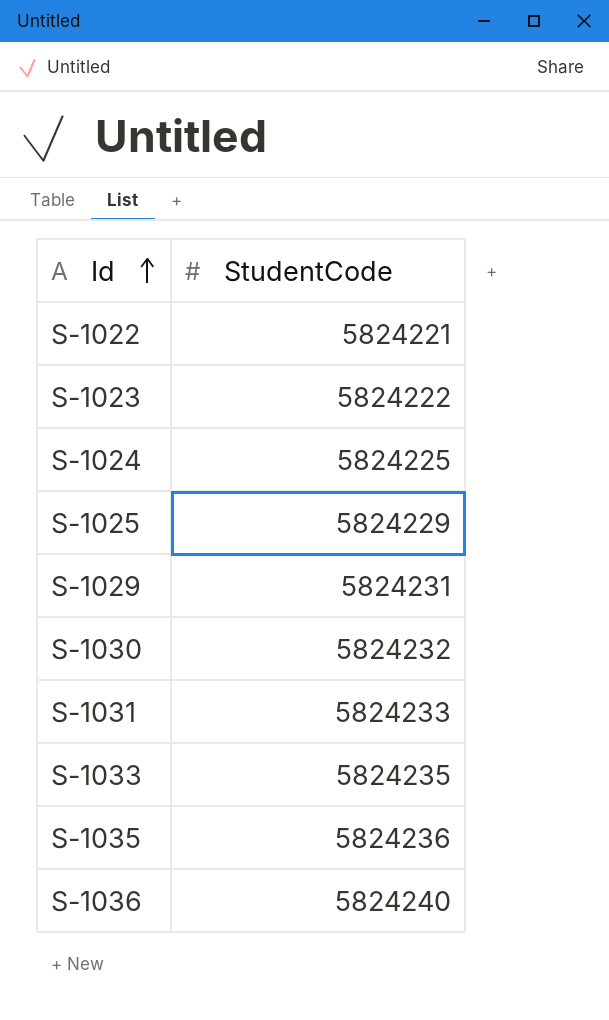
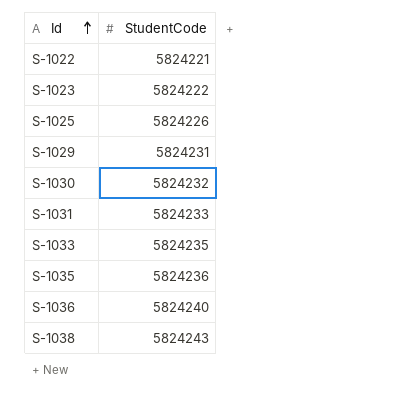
row S-1024: 5824225 -> none
S-1025 | StudentCode: 5824229 -> 5824226
row S-1038: none -> 5824243

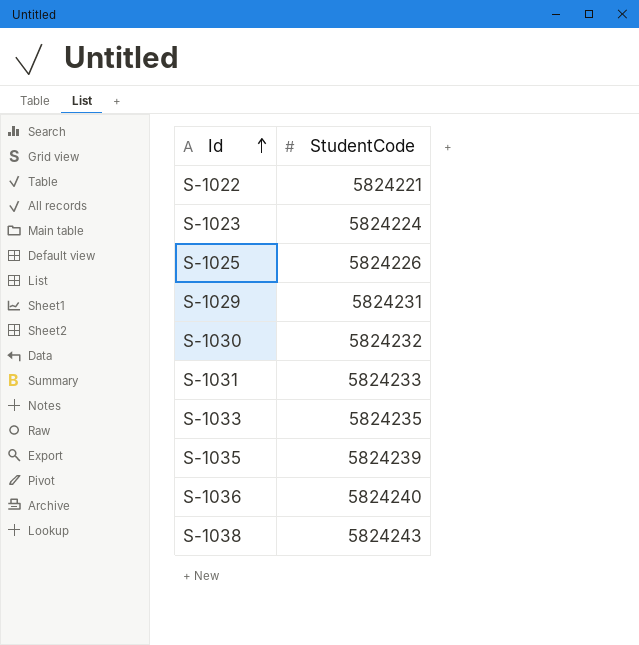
S-1023 | StudentCode: 5824222 -> 5824224
S-1035 | StudentCode: 5824236 -> 5824239

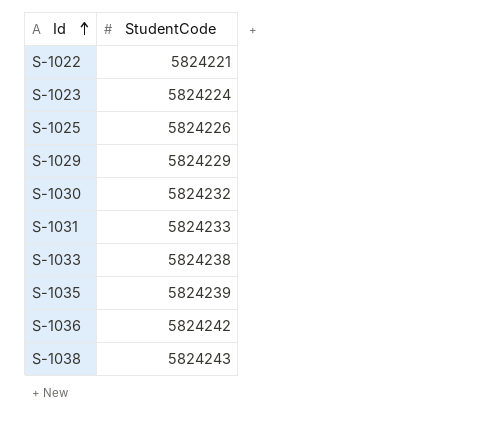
S-1029 | StudentCode: 5824231 -> 5824229
S-1033 | StudentCode: 5824235 -> 5824238
S-1036 | StudentCode: 5824240 -> 5824242

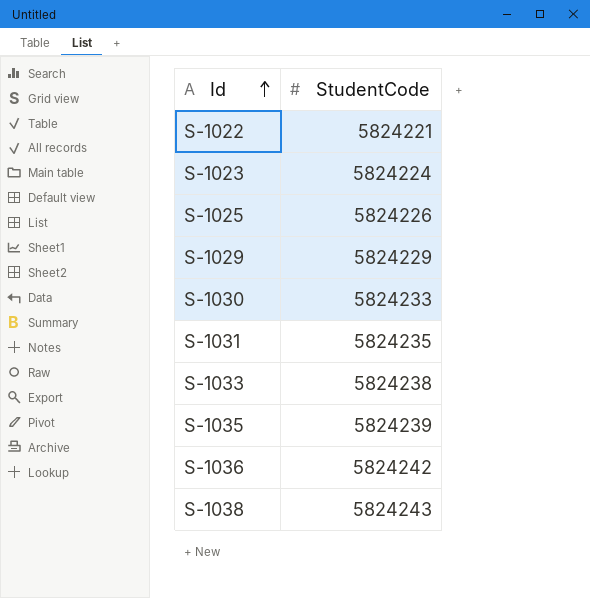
S-1030 | StudentCode: 5824232 -> 5824233
S-1031 | StudentCode: 5824233 -> 5824235

